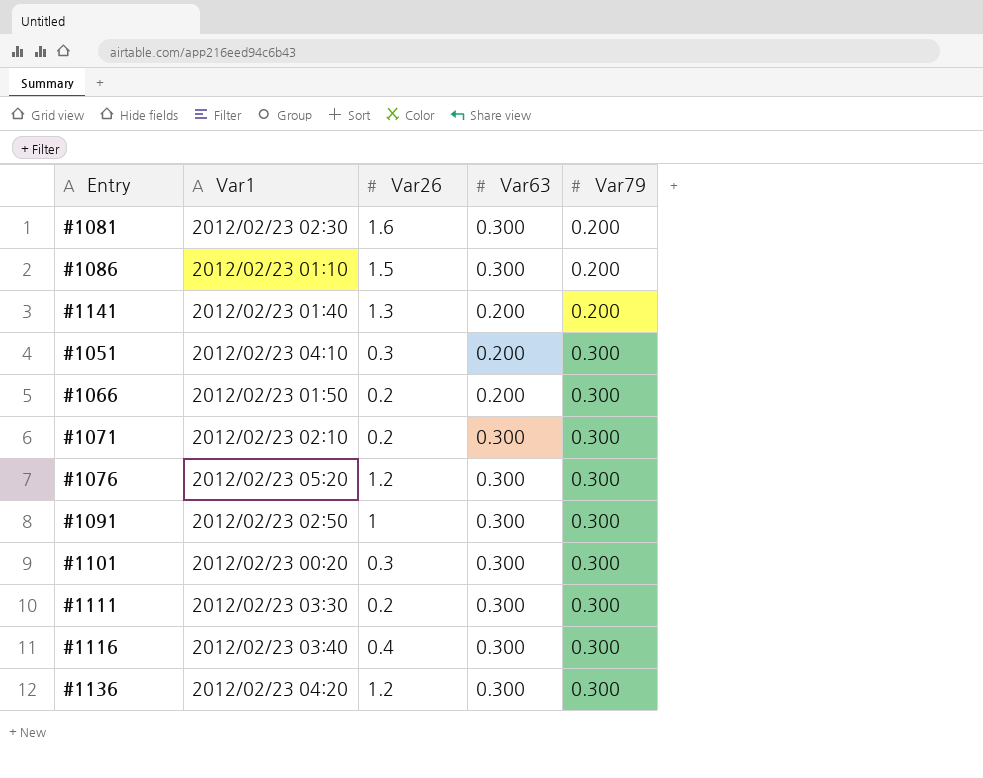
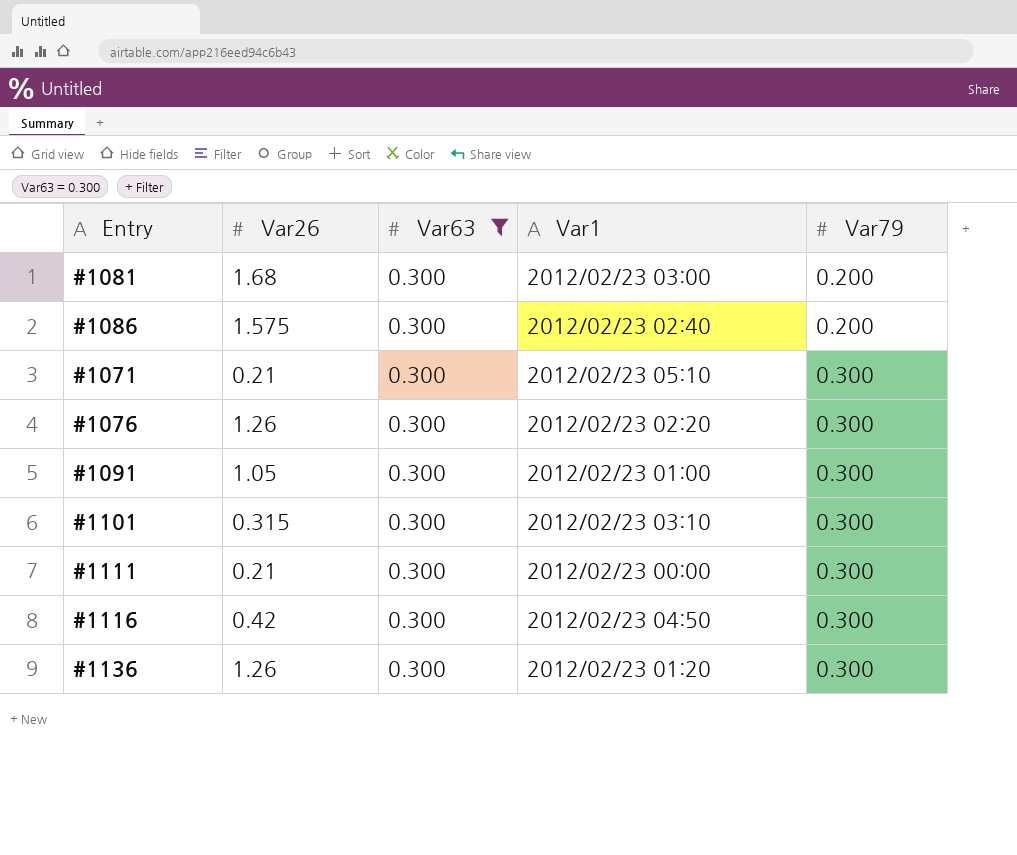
filter: none -> Var63 = 0.300
column Var1 | position: 2 -> 4
#1081 | Var26: 1.6 -> 1.68
#1081 | Var1: 2012/02/23 02:30 -> 2012/02/23 03:00
#1086 | Var26: 1.5 -> 1.575
#1086 | Var1: 2012/02/23 01:10 -> 2012/02/23 02:40
#1071 | Var26: 0.2 -> 0.21
#1071 | Var1: 2012/02/23 02:10 -> 2012/02/23 05:10
#1076 | Var26: 1.2 -> 1.26
#1076 | Var1: 2012/02/23 05:20 -> 2012/02/23 02:20
#1091 | Var26: 1 -> 1.05
#1091 | Var1: 2012/02/23 02:50 -> 2012/02/23 01:00
#1101 | Var26: 0.3 -> 0.315
#1101 | Var1: 2012/02/23 00:20 -> 2012/02/23 03:10
#1111 | Var26: 0.2 -> 0.21
#1111 | Var1: 2012/02/23 03:30 -> 2012/02/23 00:00
#1116 | Var26: 0.4 -> 0.42
#1116 | Var1: 2012/02/23 03:40 -> 2012/02/23 04:50
#1136 | Var26: 1.2 -> 1.26
#1136 | Var1: 2012/02/23 04:20 -> 2012/02/23 01:20

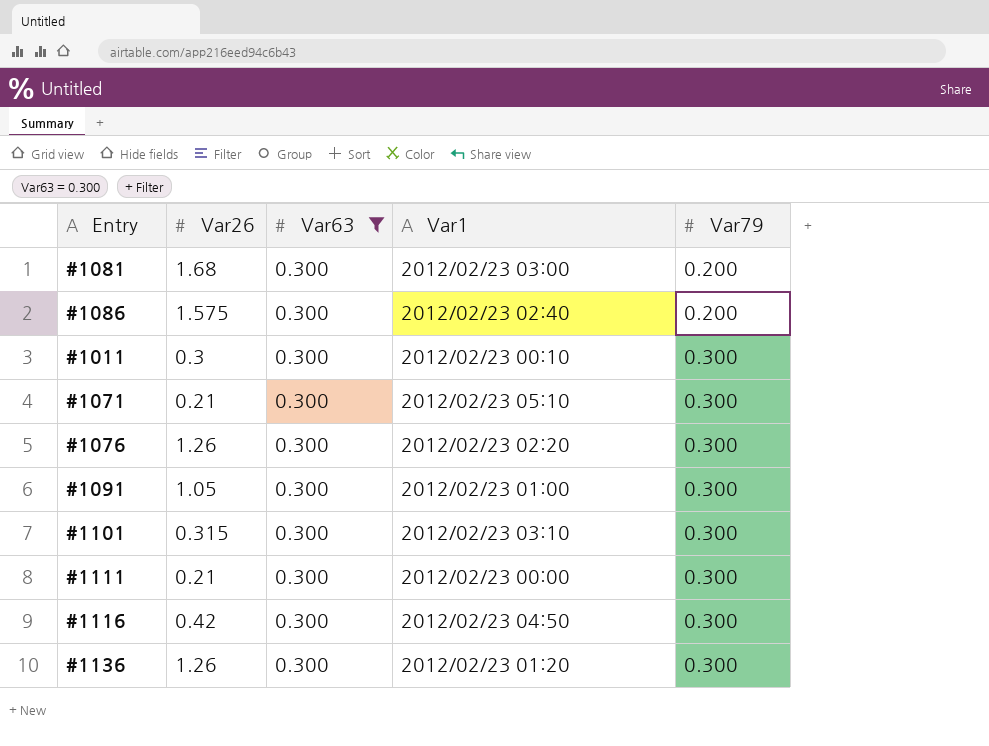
row #1011: none -> 0.3 | 0.300 | 2012/02/23 00:10 | 0.300

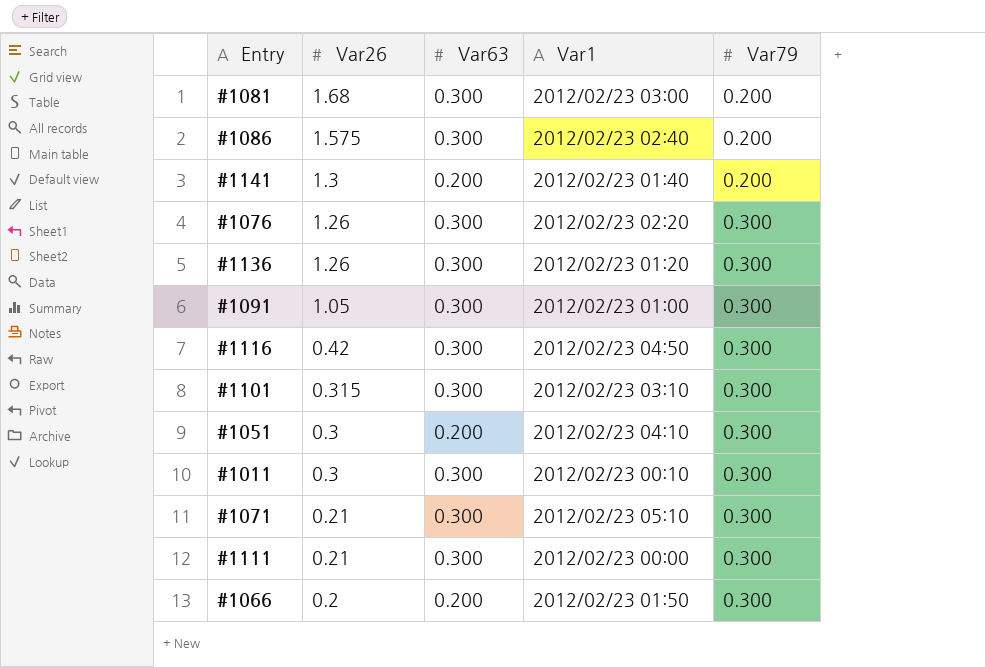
filter: Var63 = 0.300 -> none
row order: Var79 ascending -> Var26 descending

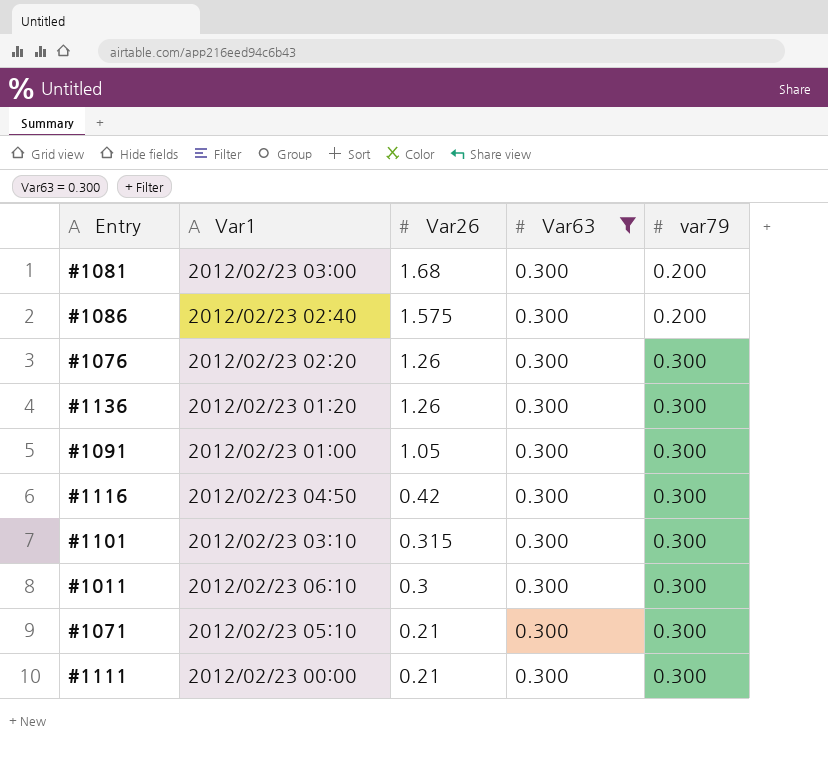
filter: none -> Var63 = 0.300
column Var1 | position: 4 -> 2
column name: Var79 -> var79
#1011 | Var1: 2012/02/23 00:10 -> 2012/02/23 06:10

